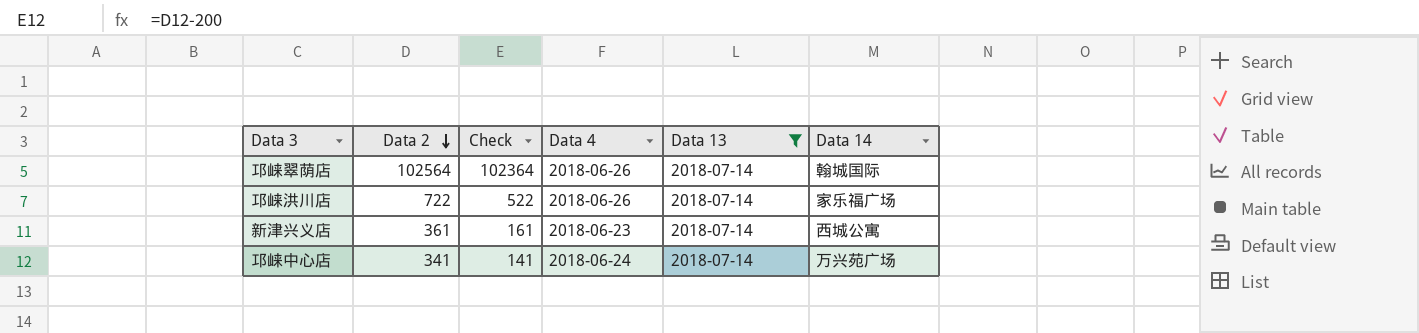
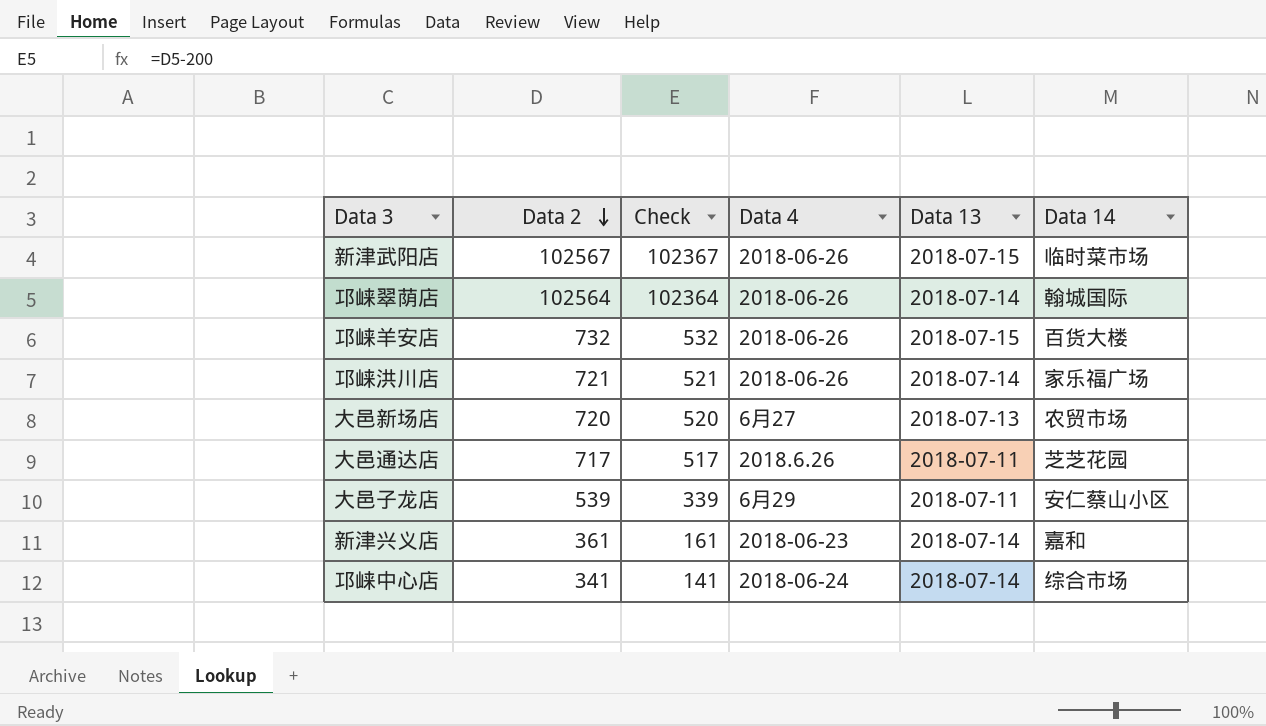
filter: Data 13 = 2018-07-14 -> none
邛崃洪川店 | Data 2: 722 -> 721
邛崃洪川店 | Check: 522 -> 521
新津兴义店 | Data 14: 西城公寓 -> 嘉和
邛崃中心店 | Data 14: 万兴苑广场 -> 综合市场

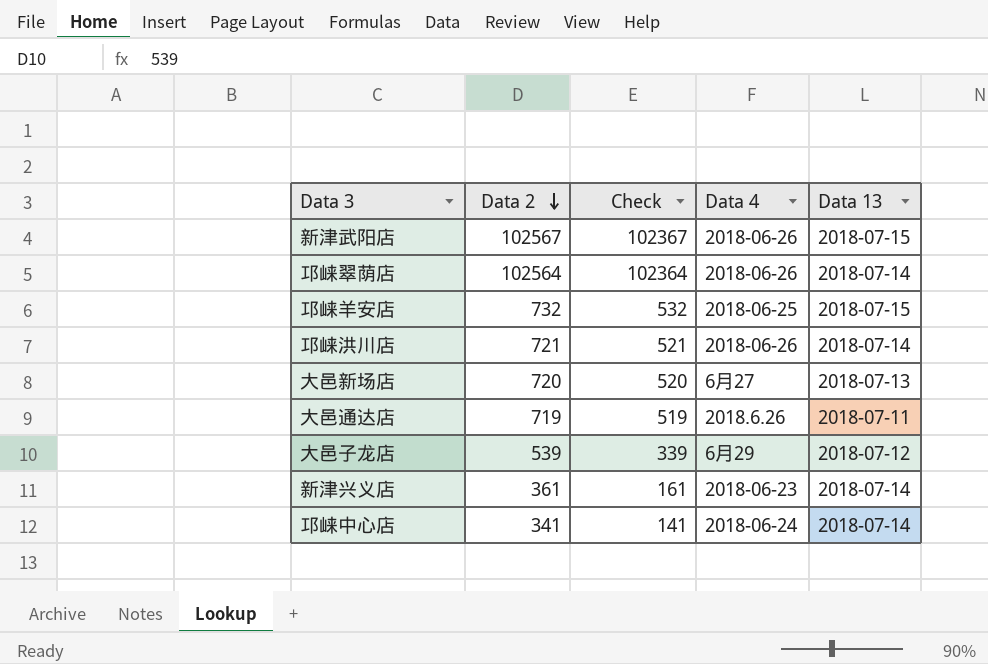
column Data 14 | position: 6 -> none
邛崃羊安店 | Data 4: 2018-06-26 -> 2018-06-25
大邑通达店 | Data 2: 717 -> 719
大邑通达店 | Check: 517 -> 519
大邑子龙店 | Data 13: 2018-07-11 -> 2018-07-12

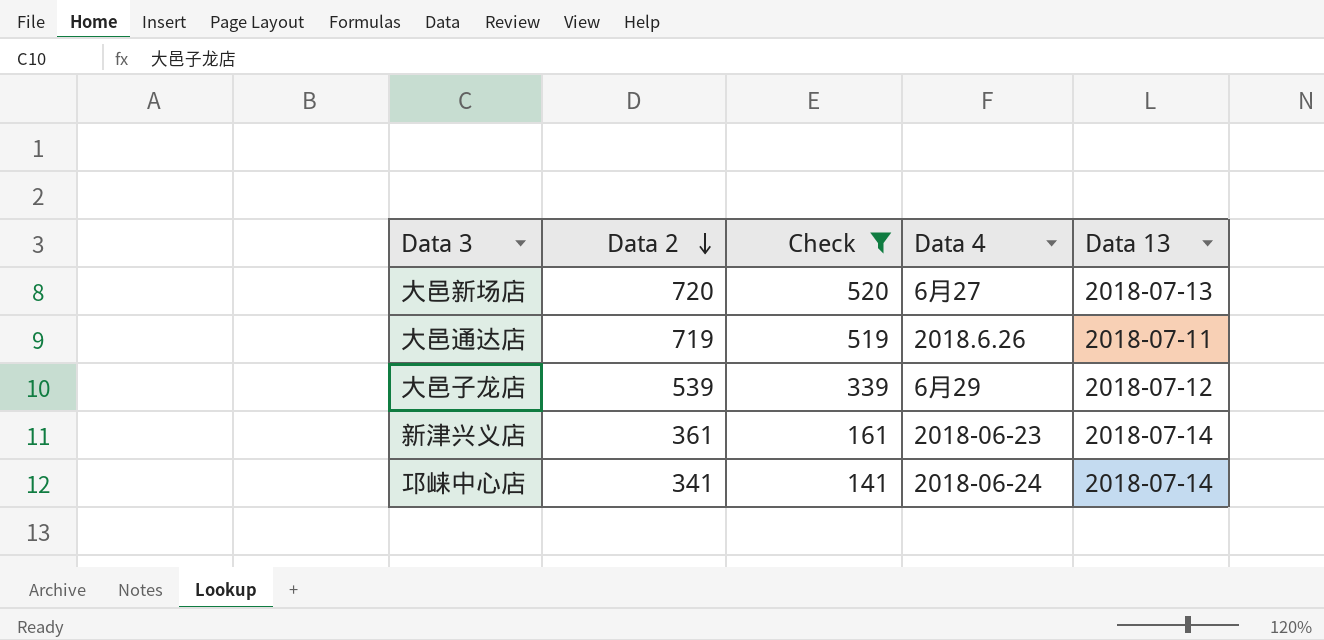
filter: none -> Check <= 520

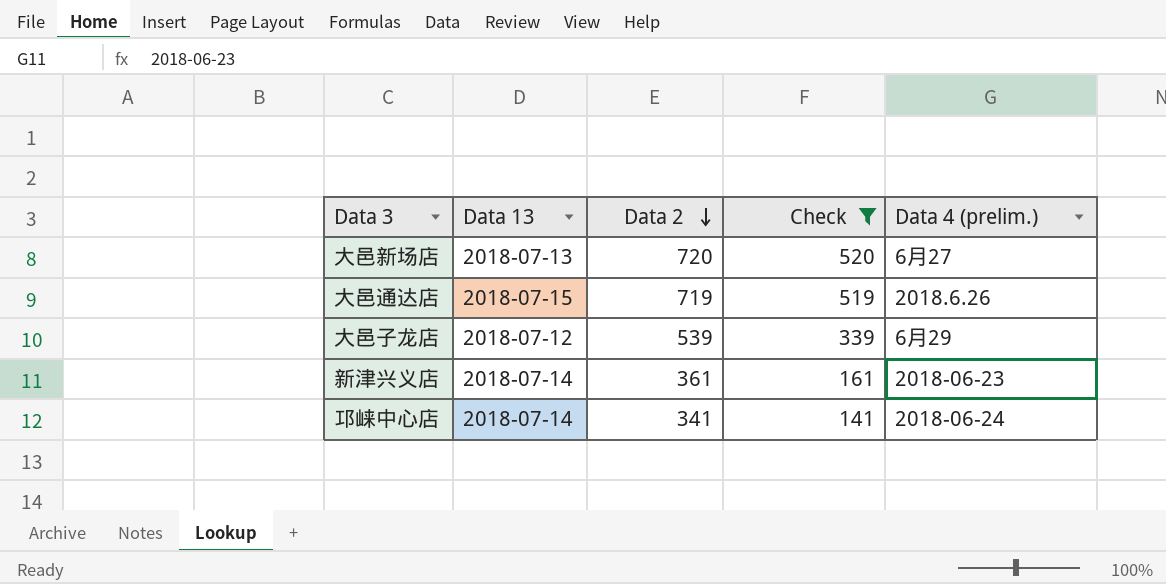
column Data 13 | position: 5 -> 2
column name: Data 4 -> Data 4 (prelim.)
大邑通达店 | Data 13: 2018-07-11 -> 2018-07-15

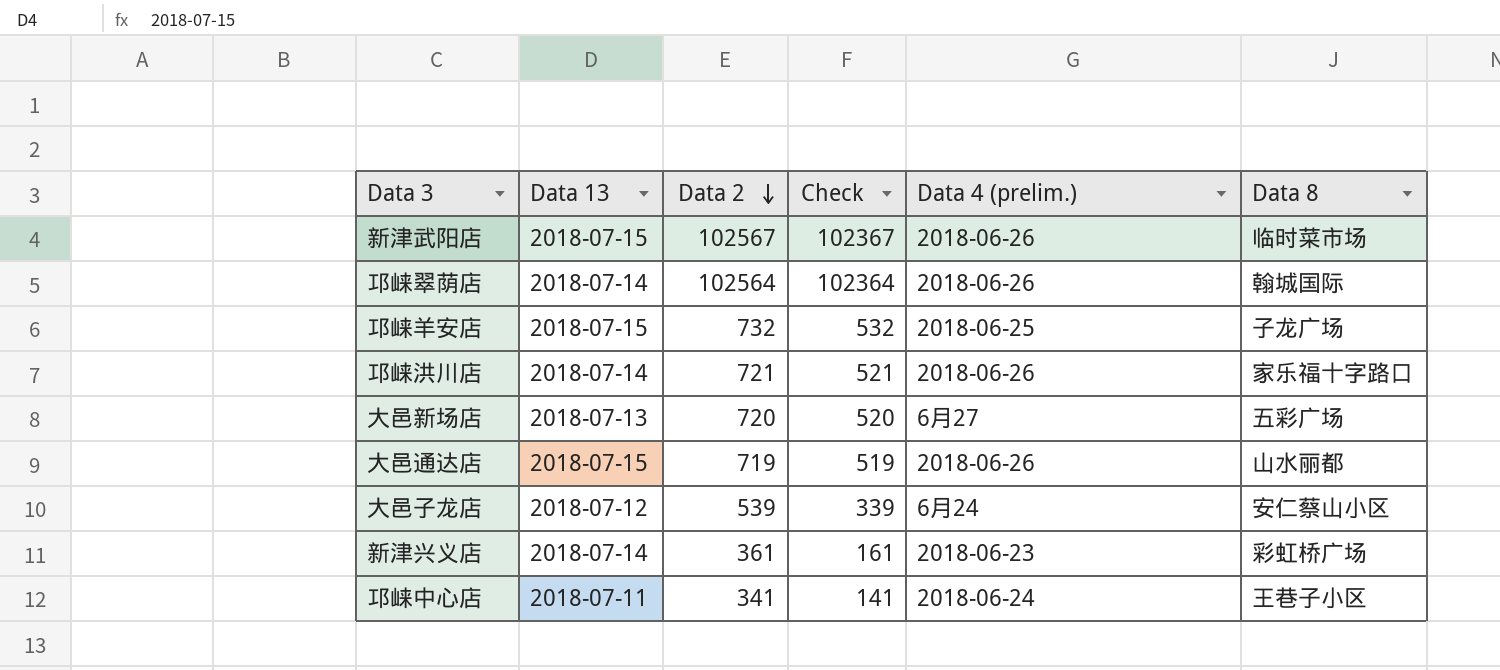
filter: Check <= 520 -> none
column Data 8 | position: none -> 6
大邑通达店 | Data 4 (prelim.): 2018.6.26 -> 2018-06-26
大邑子龙店 | Data 4 (prelim.): 6月29 -> 6月24
邛崃中心店 | Data 13: 2018-07-14 -> 2018-07-11

